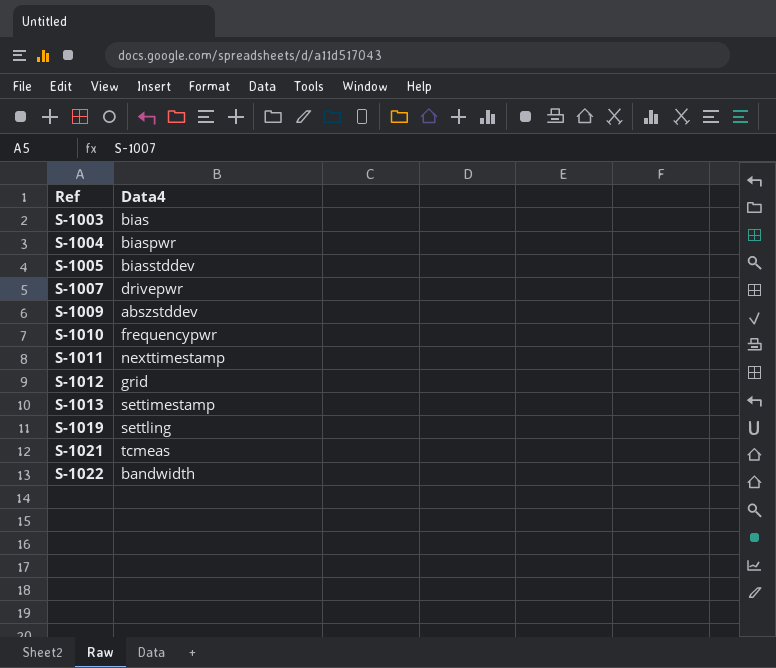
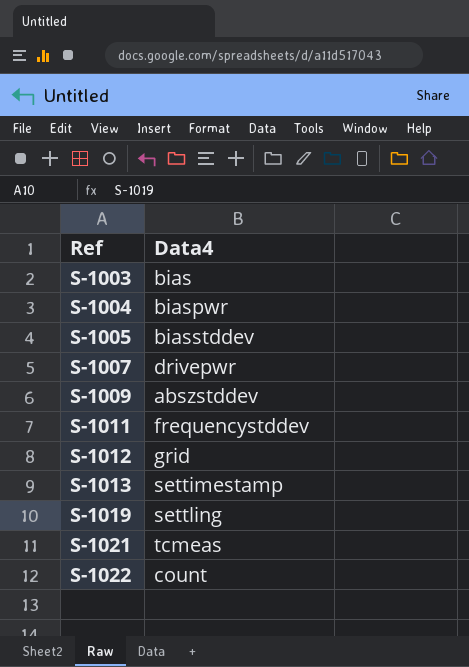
row S-1010: frequencypwr -> none
S-1011 | Data4: nexttimestamp -> frequencystddev
S-1022 | Data4: bandwidth -> count

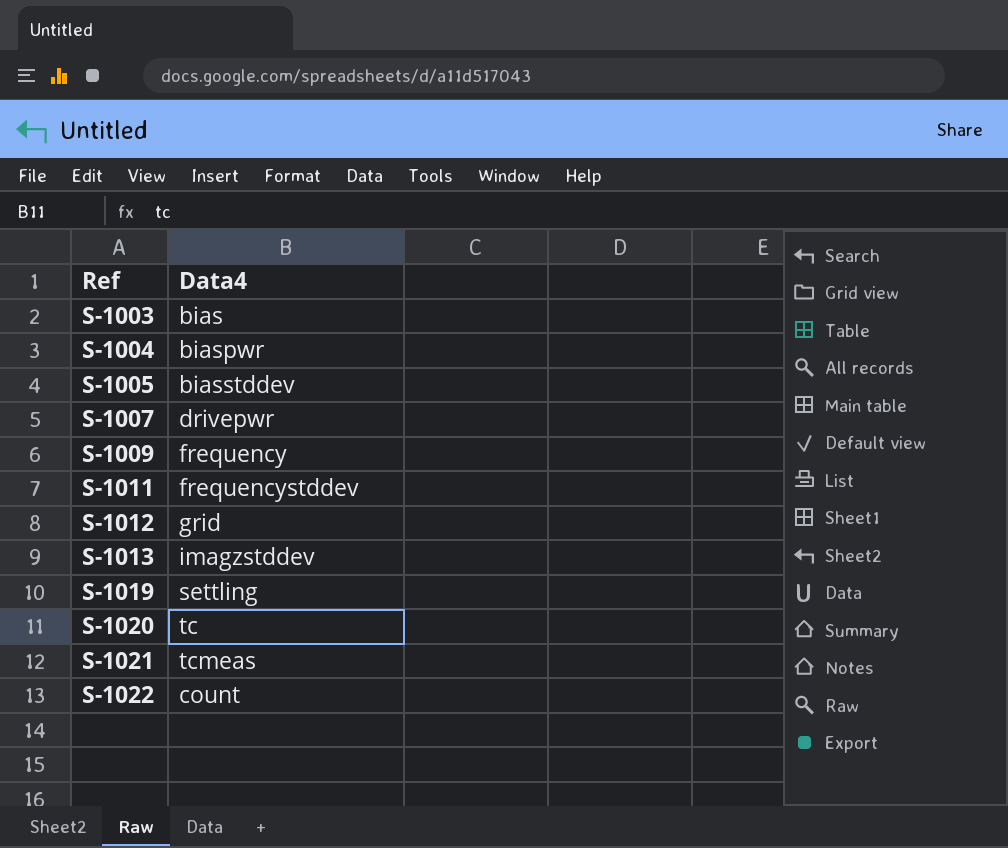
S-1009 | Data4: abszstddev -> frequency
S-1013 | Data4: settimestamp -> imagzstddev
row S-1020: none -> tc

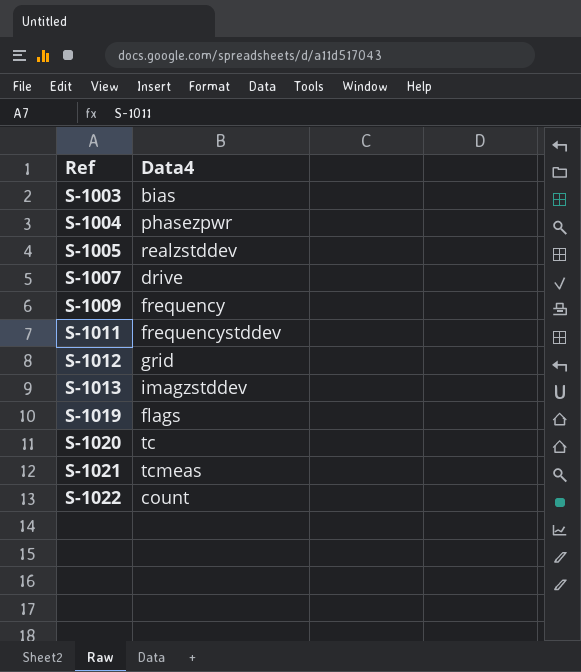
S-1004 | Data4: biaspwr -> phasezpwr
S-1005 | Data4: biasstddev -> realzstddev
S-1007 | Data4: drivepwr -> drive
S-1019 | Data4: settling -> flags

